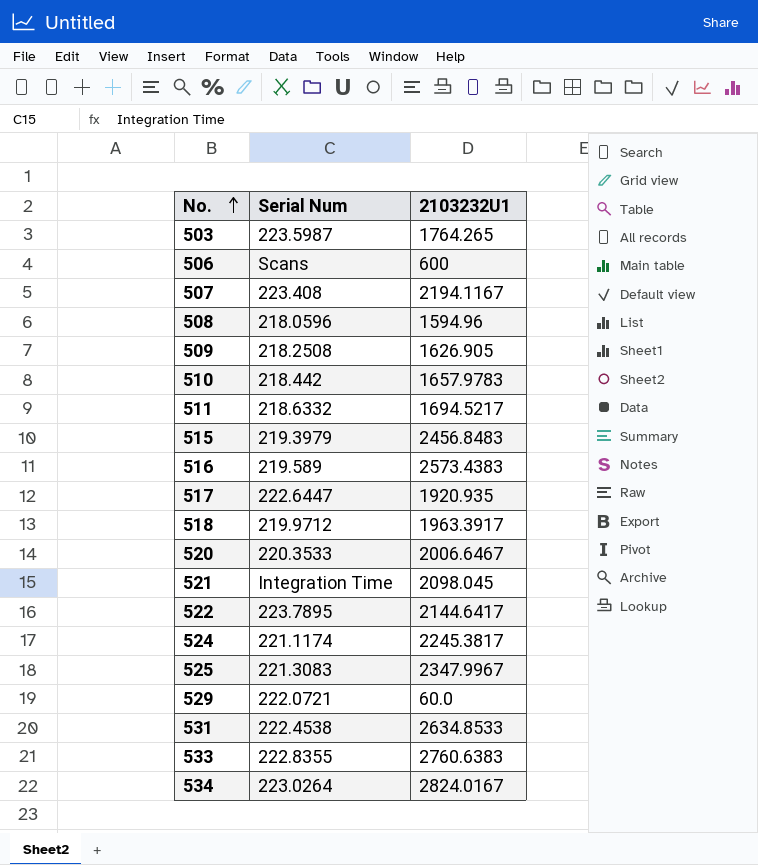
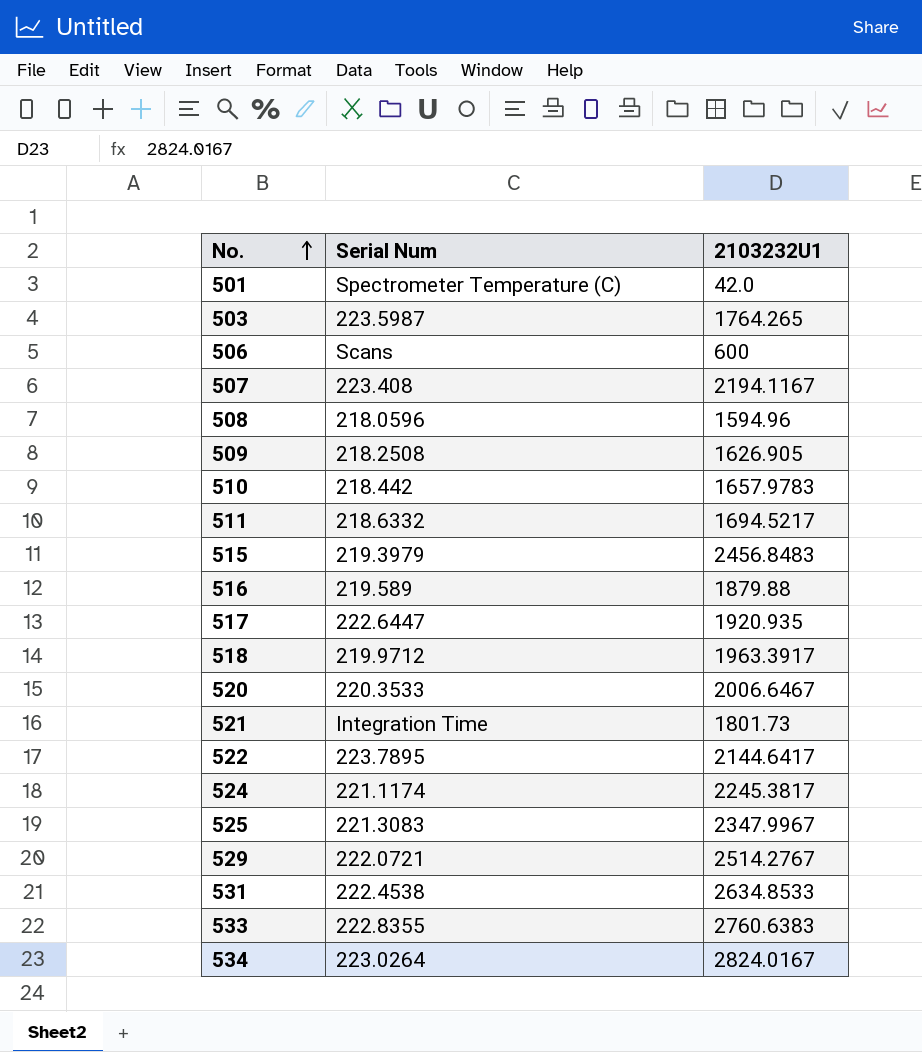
row 501: none -> Spectrometer Temperature (C) | 42.0
516 | 2103232U1: 2573.4383 -> 1879.88
521 | 2103232U1: 2098.045 -> 1801.73
529 | 2103232U1: 60.0 -> 2514.2767

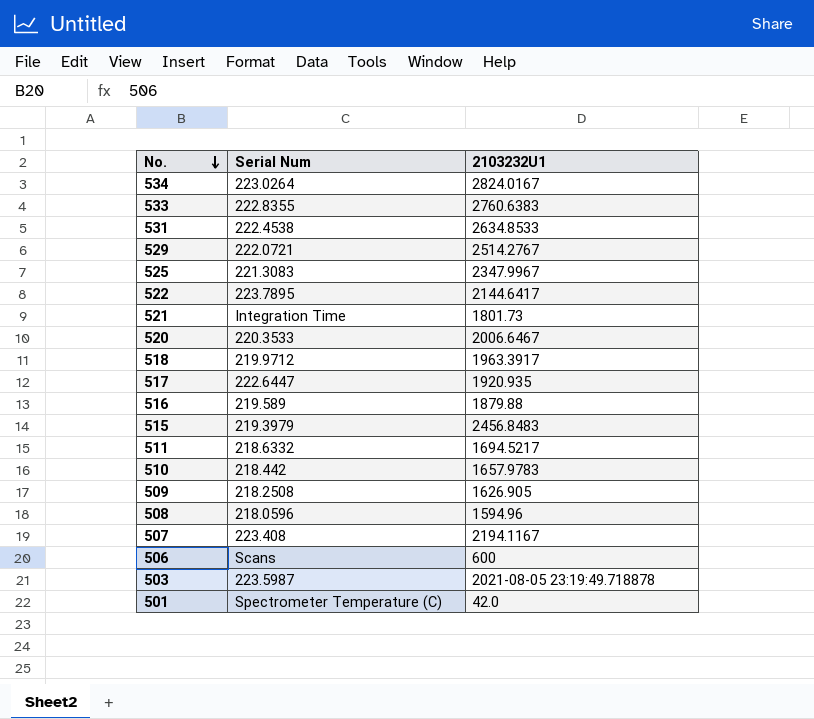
row order: No. ascending -> No. descending
row 524: 221.1174 | 2245.3817 -> none
503 | 2103232U1: 1764.265 -> 2021-08-05 23:19:49.718878

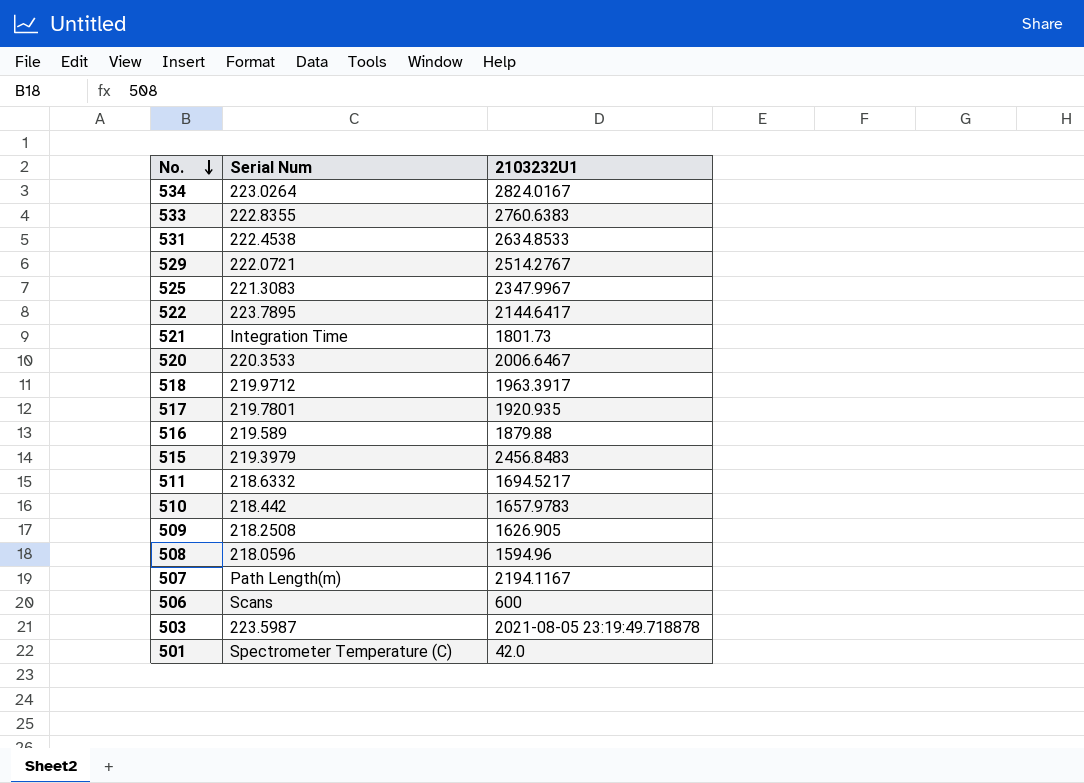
517 | Serial Num: 222.6447 -> 219.7801
507 | Serial Num: 223.408 -> Path Length(m)

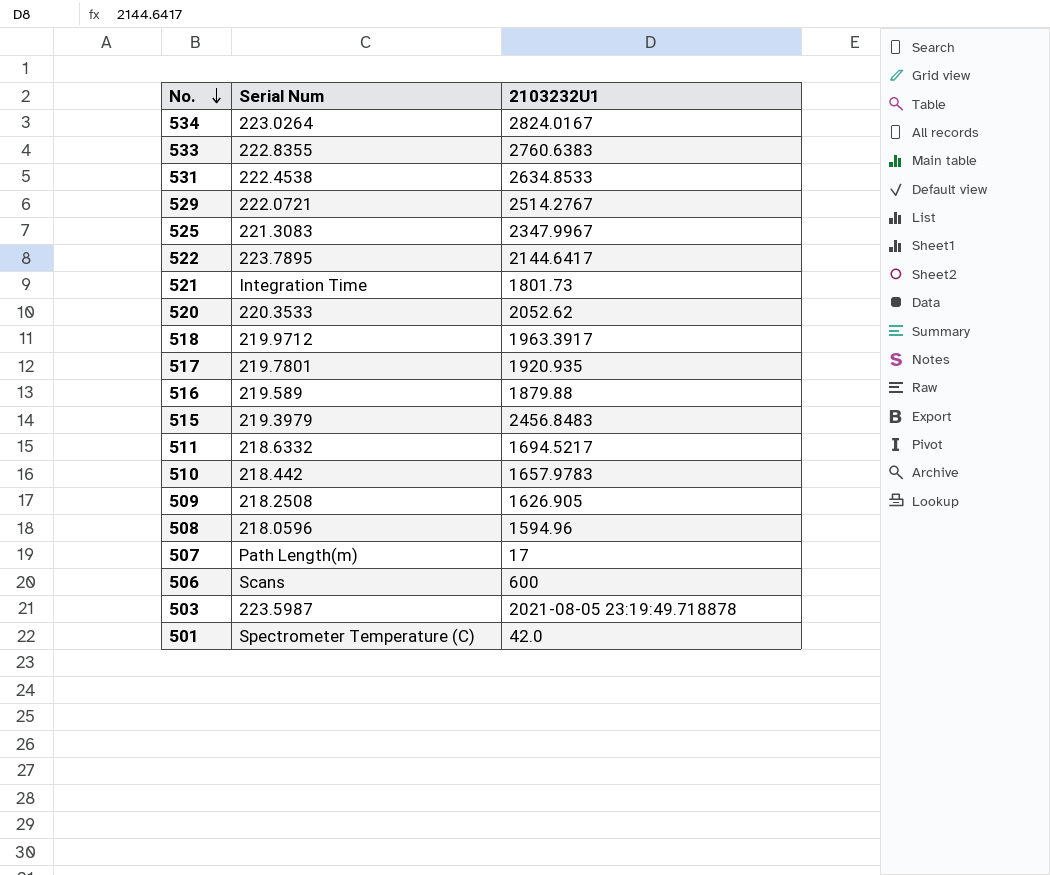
520 | 2103232U1: 2006.6467 -> 2052.62
507 | 2103232U1: 2194.1167 -> 17

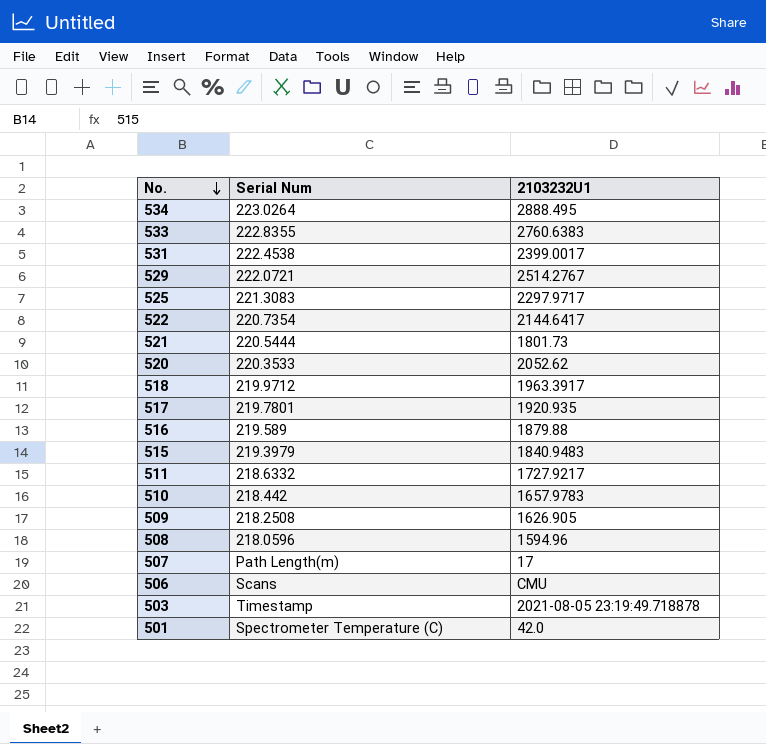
534 | 2103232U1: 2824.0167 -> 2888.495
531 | 2103232U1: 2634.8533 -> 2399.0017
525 | 2103232U1: 2347.9967 -> 2297.9717
522 | Serial Num: 223.7895 -> 220.7354
521 | Serial Num: Integration Time -> 220.5444
515 | 2103232U1: 2456.8483 -> 1840.9483
511 | 2103232U1: 1694.5217 -> 1727.9217
506 | 2103232U1: 600 -> CMU
503 | Serial Num: 223.5987 -> Timestamp

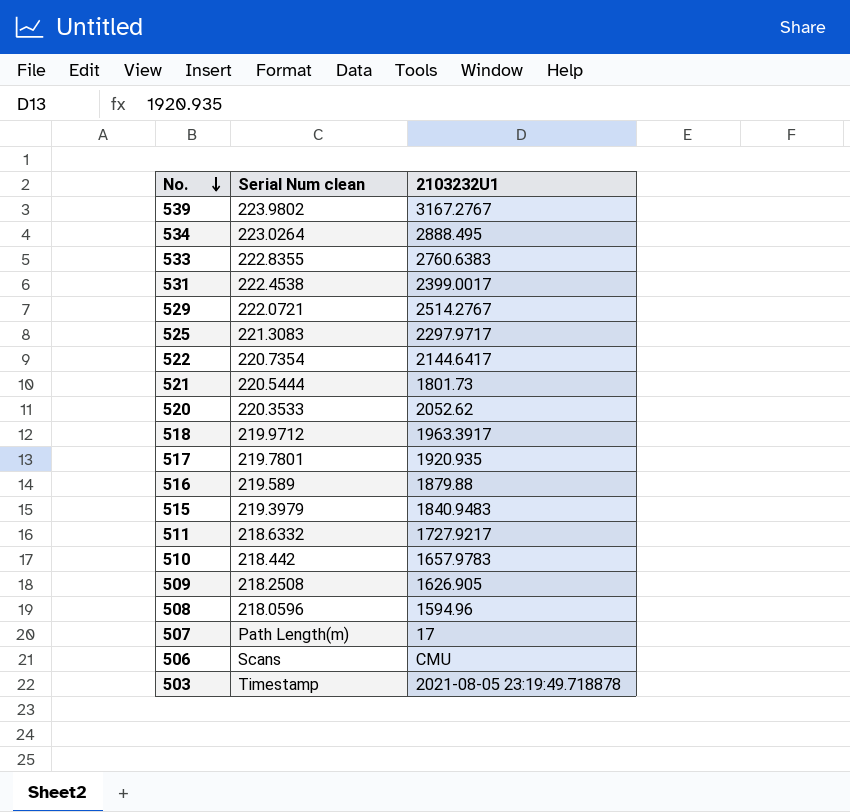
column name: Serial Num -> Serial Num clean
row 501: Spectrometer Temperature (C) | 42.0 -> none
row 539: none -> 223.9802 | 3167.2767

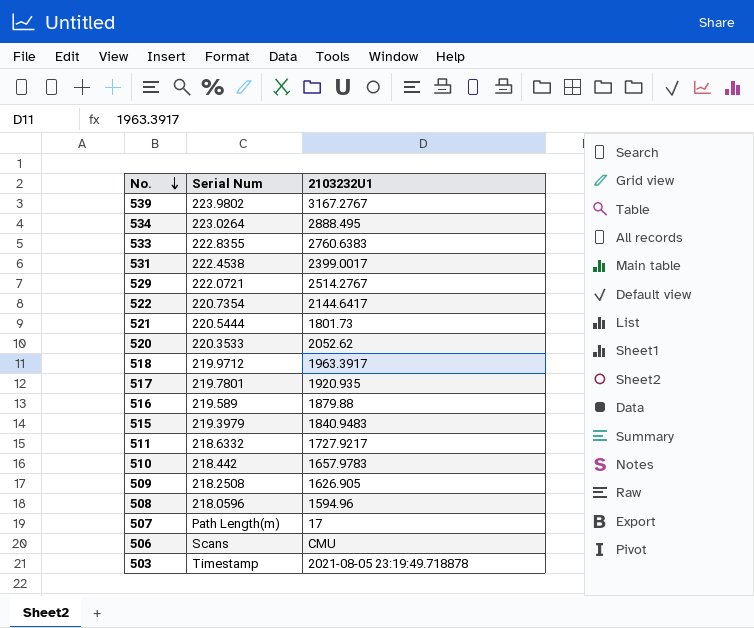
column name: Serial Num clean -> Serial Num
row 525: 221.3083 | 2297.9717 -> none

